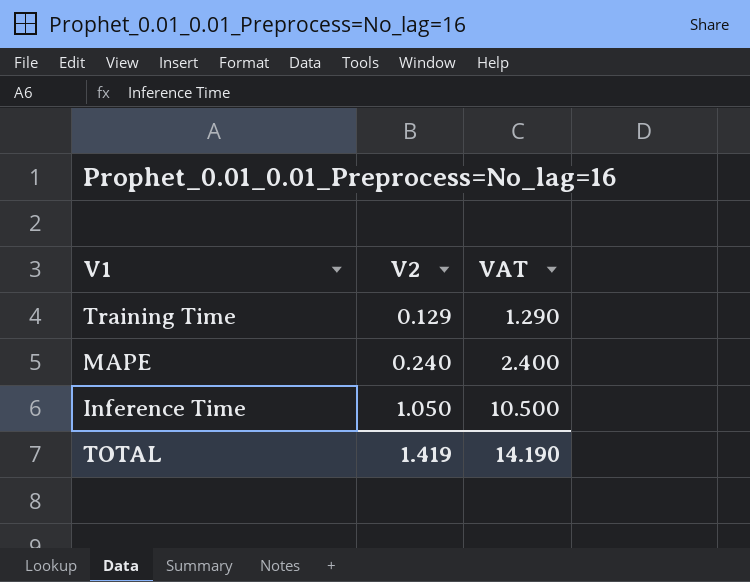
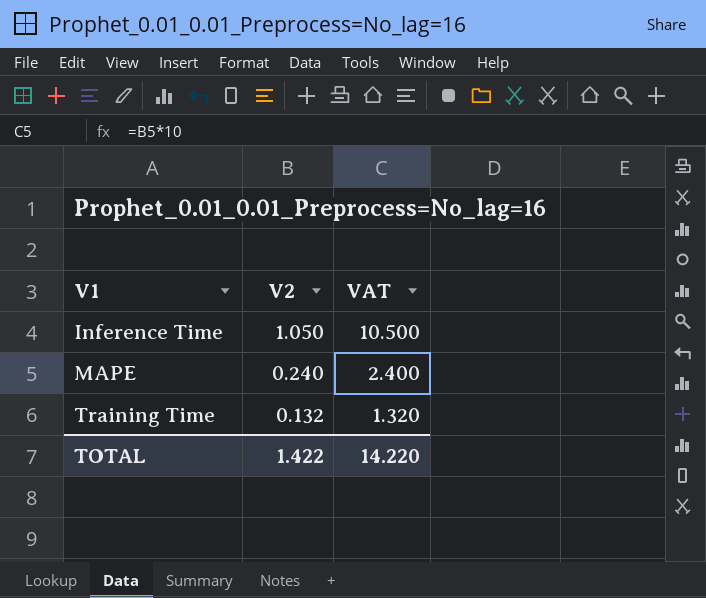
row order: V1 descending -> V1 ascending
Training Time | V2: 0.129 -> 0.132
Training Time | VAT: 1.290 -> 1.320
TOTAL | V2: 1.419 -> 1.422
TOTAL | VAT: 14.190 -> 14.220

